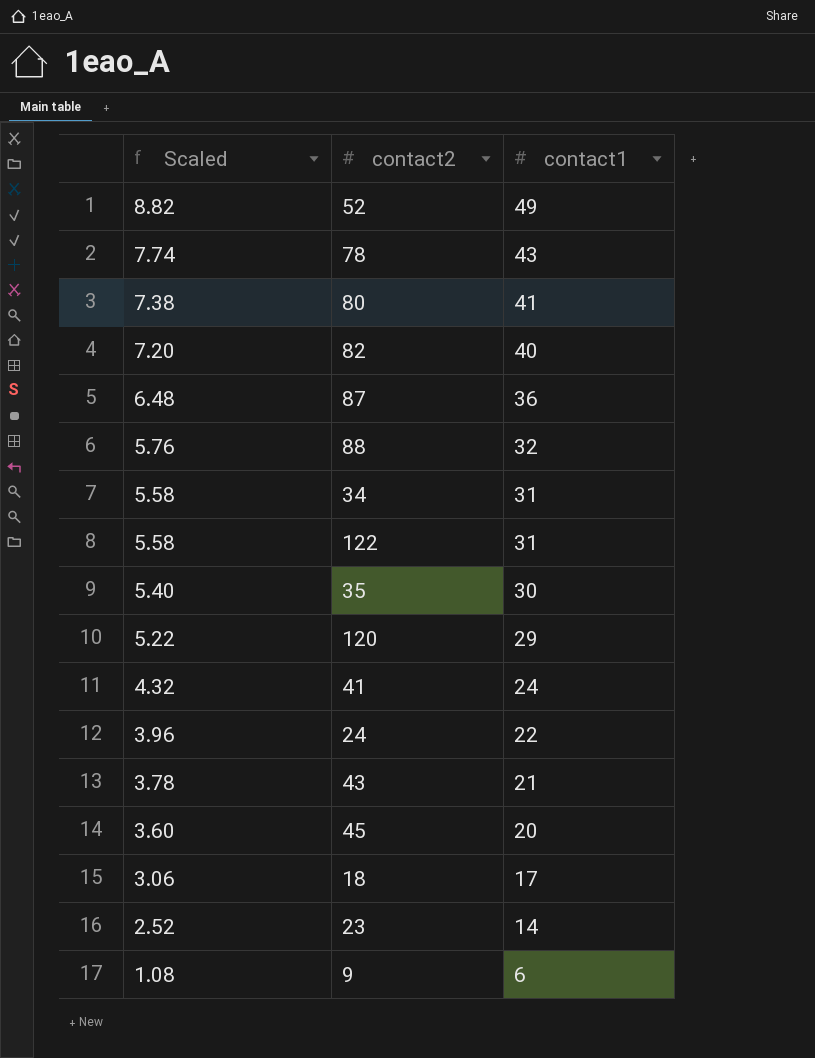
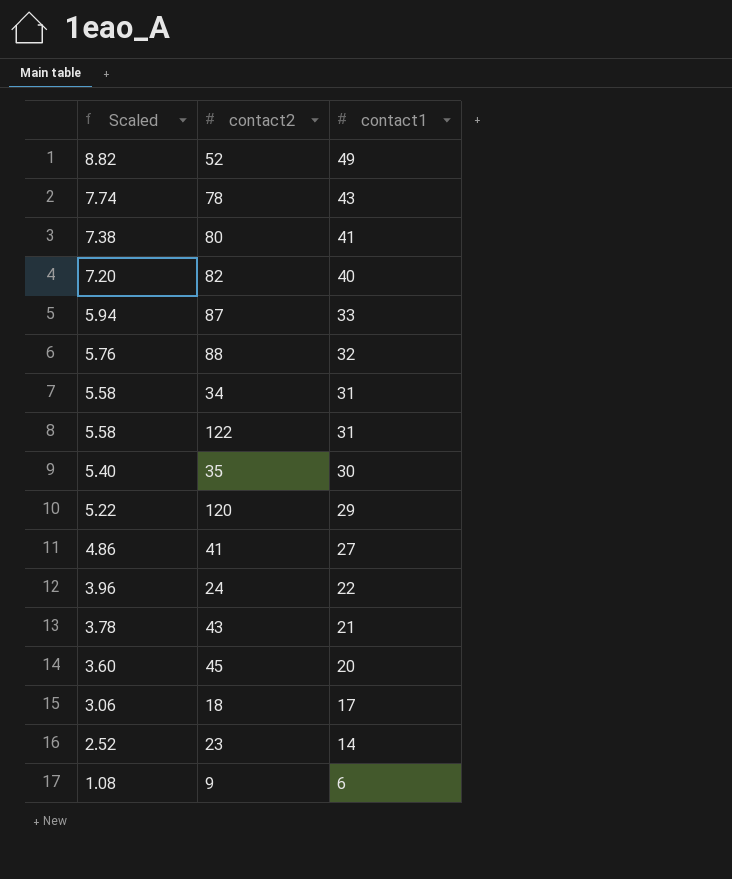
87 | Scaled: 6.48 -> 5.94
87 | contact1: 36 -> 33
41 | Scaled: 4.32 -> 4.86
41 | contact1: 24 -> 27

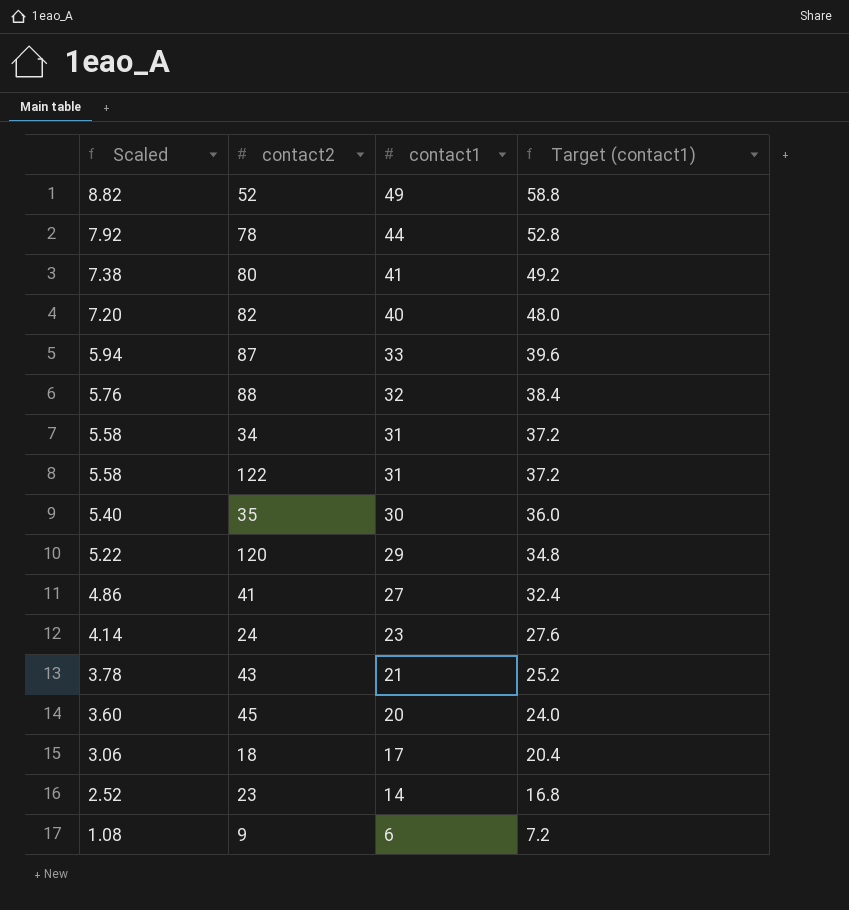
column Target (contact1) | formula: none -> [contact1] * 1.2
78 | Scaled: 7.74 -> 7.92
78 | contact1: 43 -> 44
24 | Scaled: 3.96 -> 4.14
24 | contact1: 22 -> 23

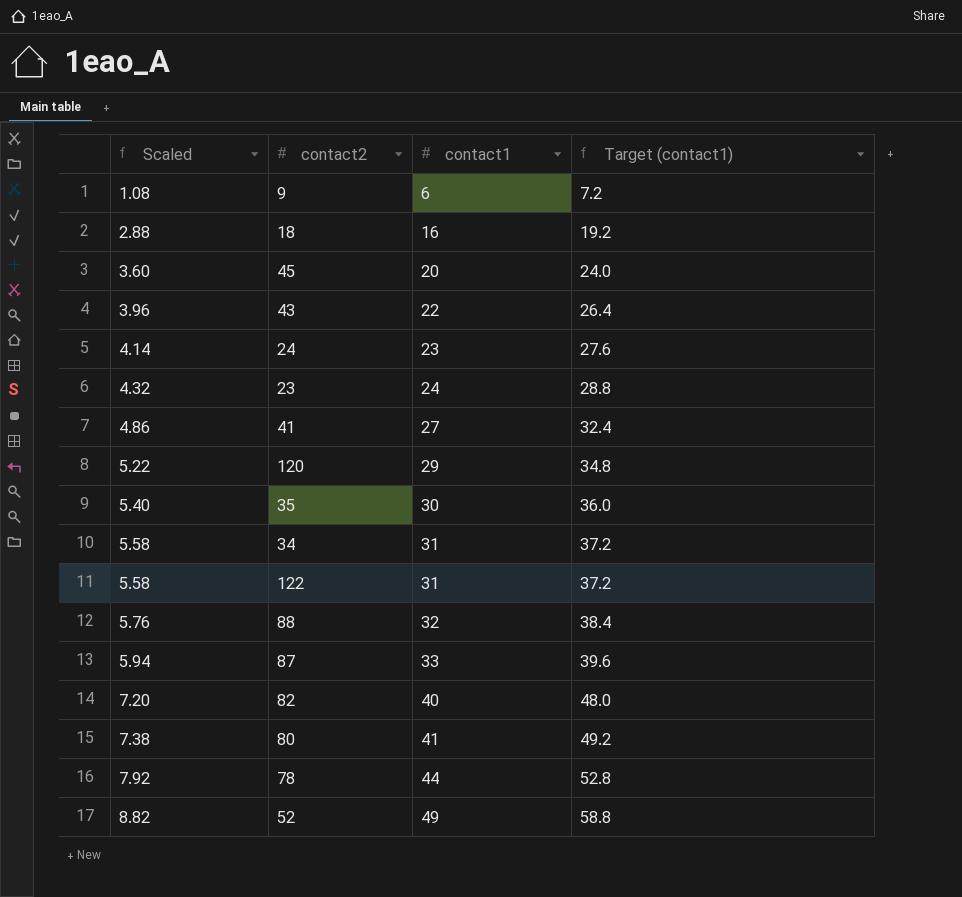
row order: Scaled descending -> Scaled ascending
18 | Scaled: 3.06 -> 2.88
18 | contact1: 17 -> 16
18 | Target (contact1): 20.4 -> 19.2
43 | Scaled: 3.78 -> 3.96
43 | contact1: 21 -> 22
43 | Target (contact1): 25.2 -> 26.4
23 | Scaled: 2.52 -> 4.32
23 | contact1: 14 -> 24
23 | Target (contact1): 16.8 -> 28.8

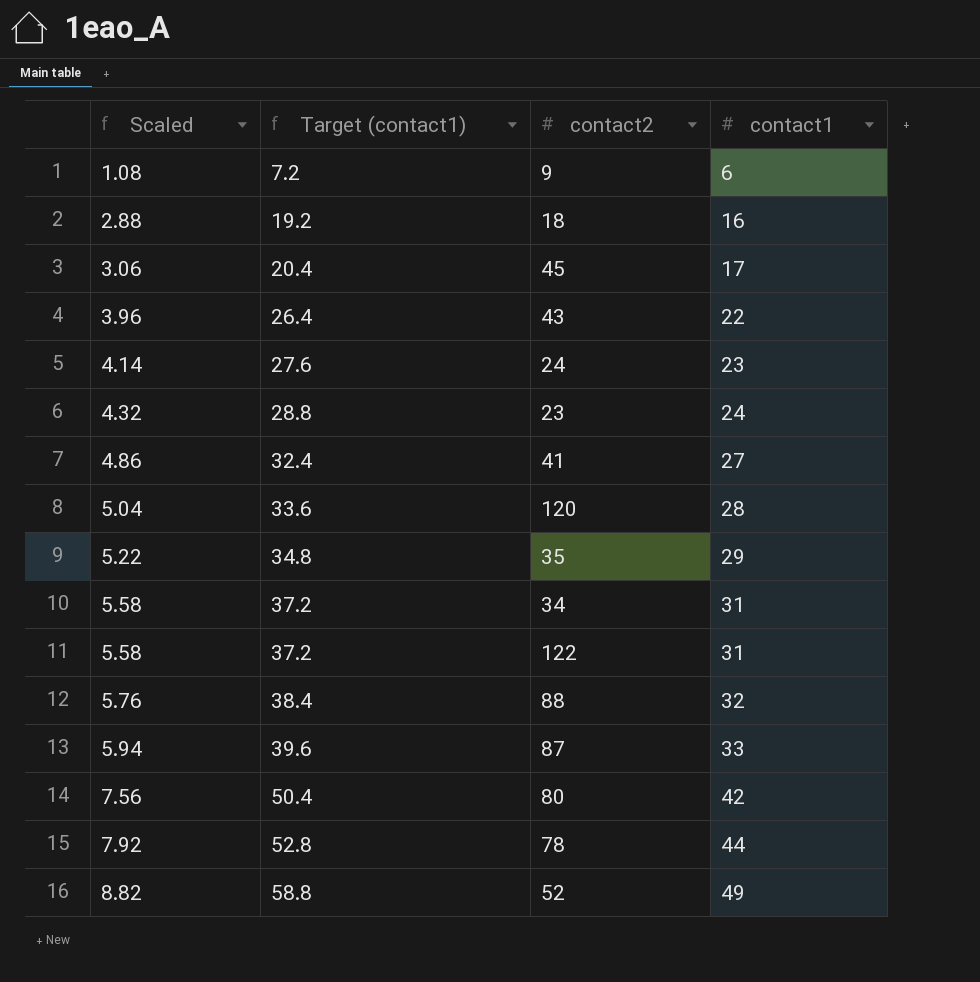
column Target (contact1) | position: 4 -> 2
row 82: 7.20 | 40 | 48.0 -> none
45 | Scaled: 3.60 -> 3.06
45 | Target (contact1): 24.0 -> 20.4
45 | contact1: 20 -> 17
120 | Scaled: 5.22 -> 5.04
120 | Target (contact1): 34.8 -> 33.6
120 | contact1: 29 -> 28
35 | Scaled: 5.40 -> 5.22
35 | Target (contact1): 36.0 -> 34.8
35 | contact1: 30 -> 29
80 | Scaled: 7.38 -> 7.56
80 | Target (contact1): 49.2 -> 50.4
80 | contact1: 41 -> 42

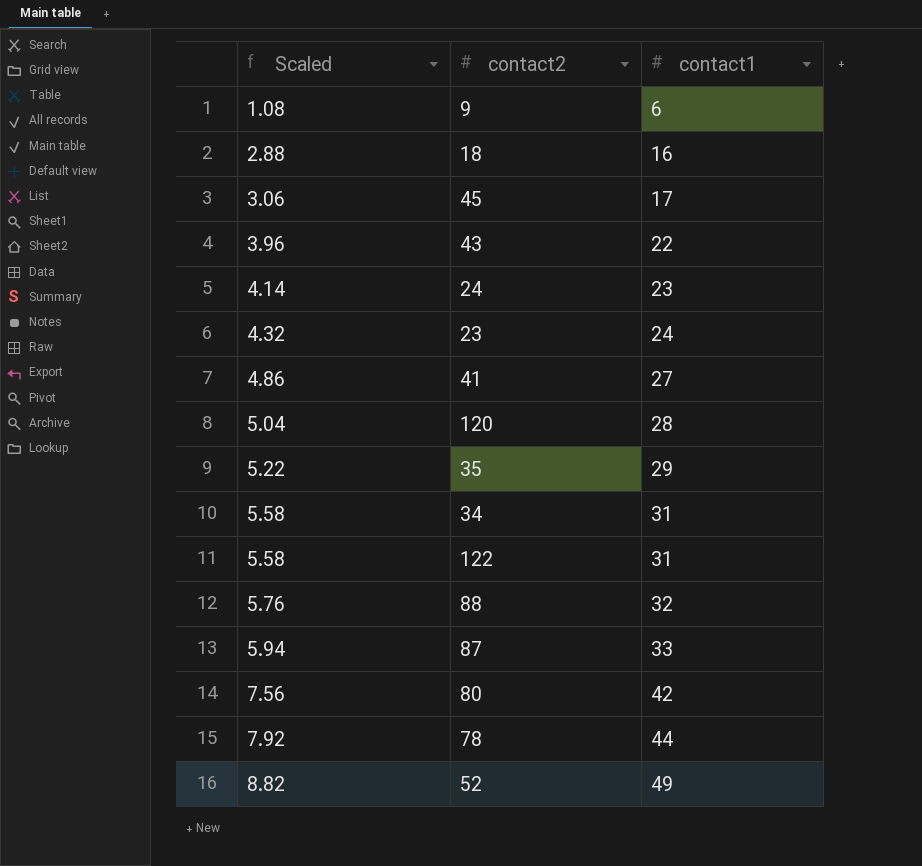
column Target (contact1) | formula: [contact1] * 1.2 -> none

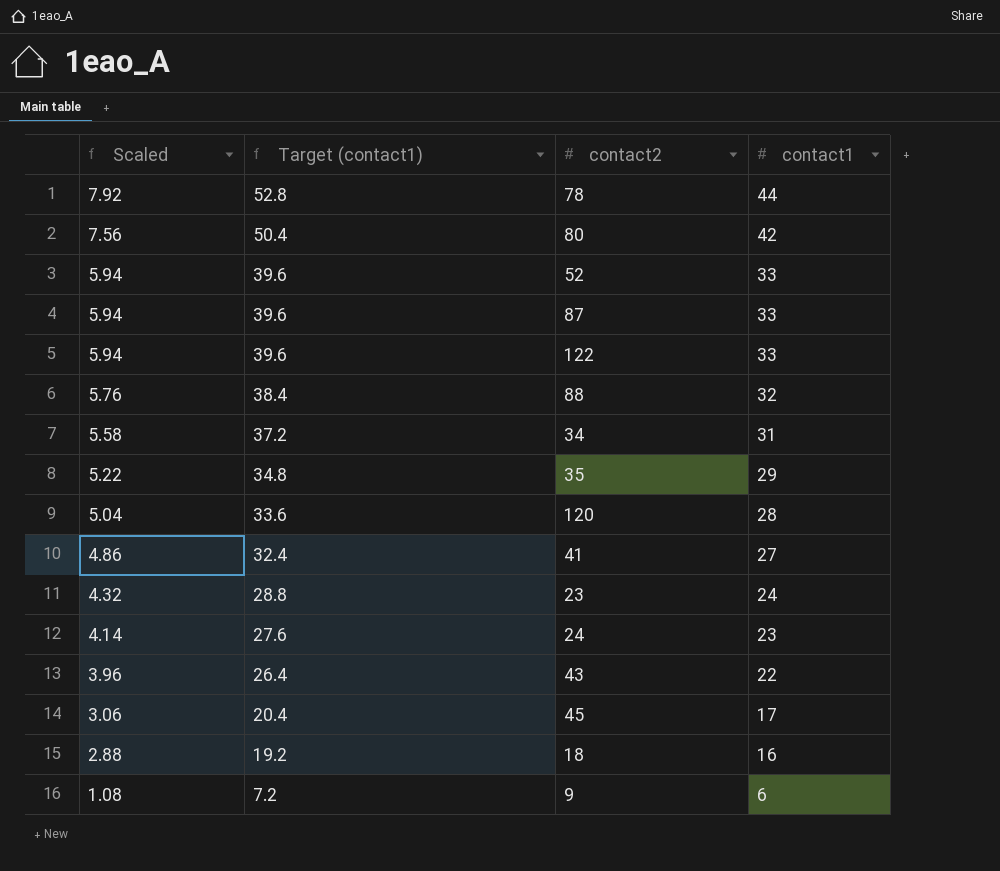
row order: Scaled ascending -> Scaled descending
column Target (contact1) | formula: none -> [contact1] * 1.2
52 | Scaled: 8.82 -> 5.94
52 | contact1: 49 -> 33
122 | Scaled: 5.58 -> 5.94
122 | contact1: 31 -> 33

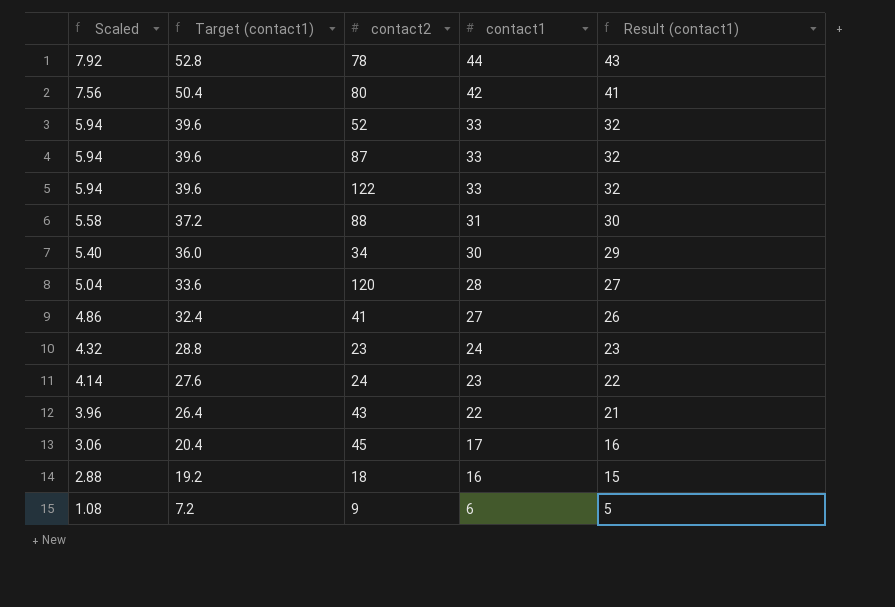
column Result (contact1) | formula: none -> [contact1] - 1
row 35: 5.22 | 34.8 | 29 -> none
88 | Scaled: 5.76 -> 5.58
88 | Target (contact1): 38.4 -> 37.2
88 | contact1: 32 -> 31
34 | Scaled: 5.58 -> 5.40
34 | Target (contact1): 37.2 -> 36.0
34 | contact1: 31 -> 30

